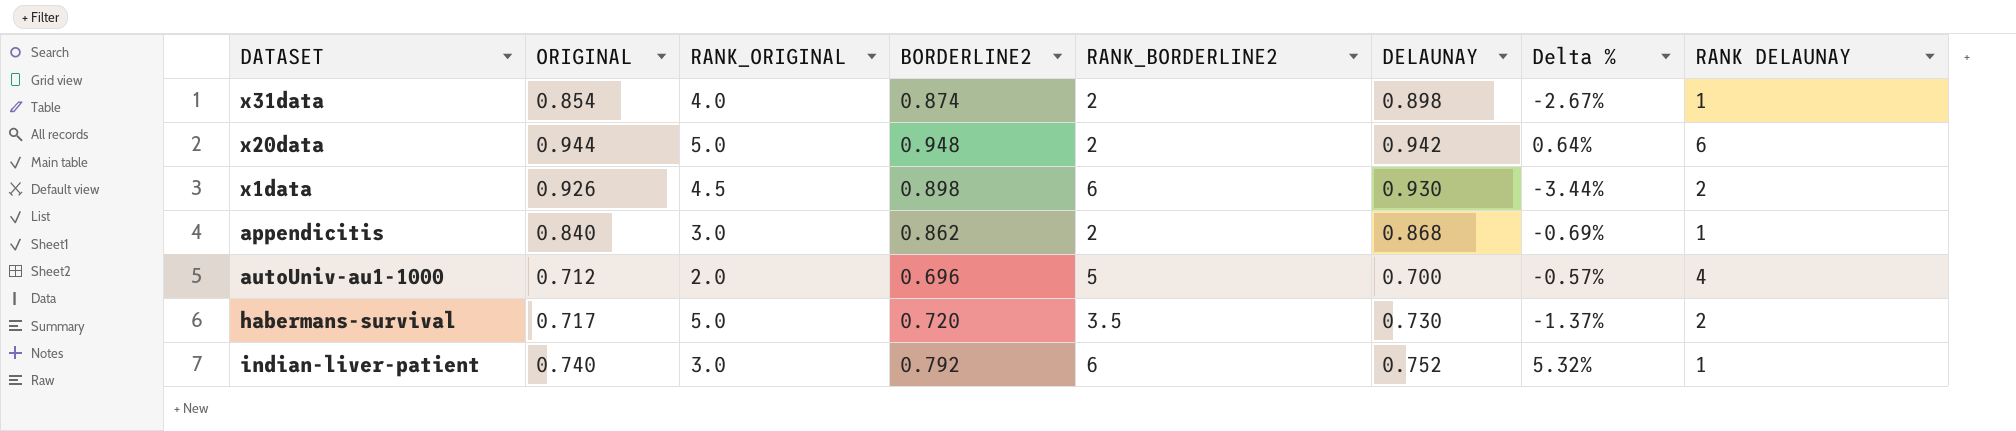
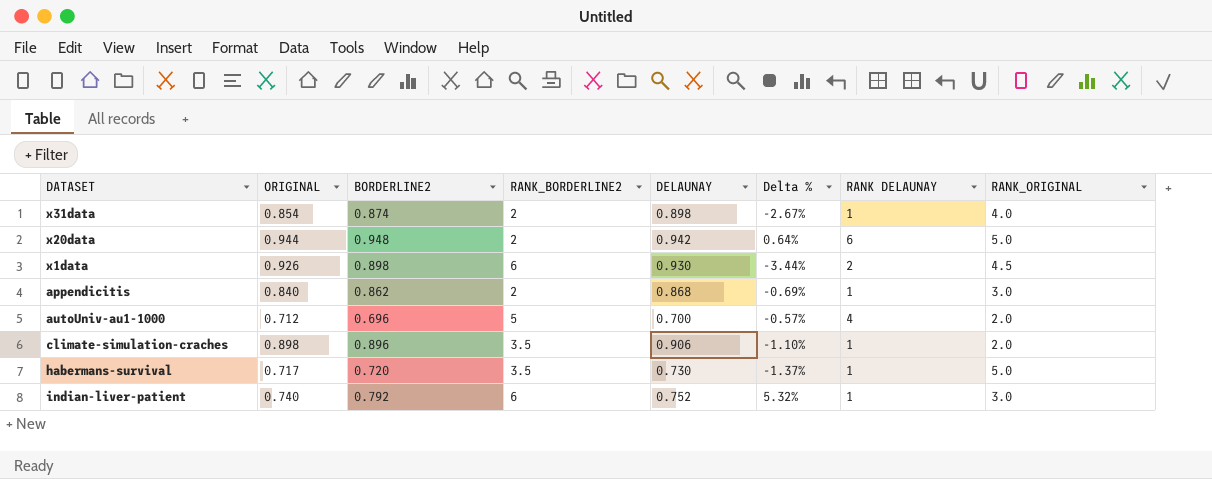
column RANK_ORIGINAL | position: 3 -> 8
row climate-simulation-craches: none -> 0.898 | 0.896 | 3.5 | 0.906 | -1.10% | 1 | 2.0
habermans-survival | RANK DELAUNAY: 2 -> 1

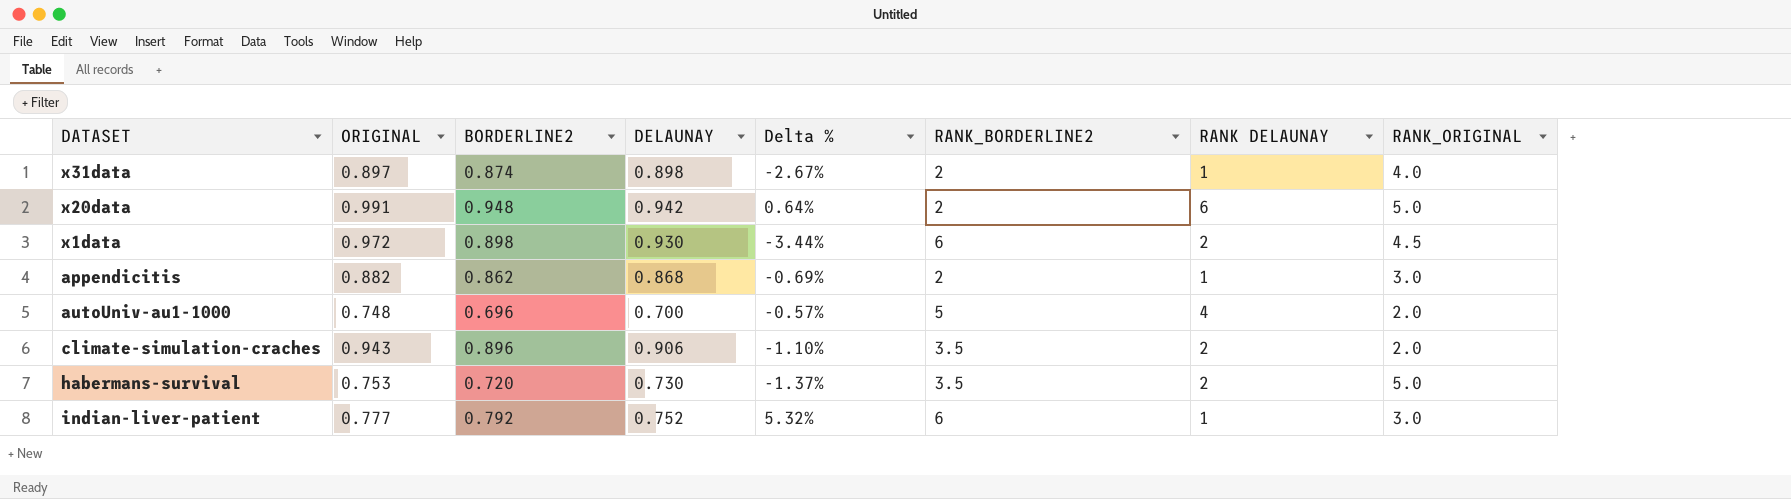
column RANK_BORDERLINE2 | position: 4 -> 6
x31data | ORIGINAL: 0.854 -> 0.897
x20data | ORIGINAL: 0.944 -> 0.991
x1data | ORIGINAL: 0.926 -> 0.972
appendicitis | ORIGINAL: 0.840 -> 0.882
autoUniv-au1-1000 | ORIGINAL: 0.712 -> 0.748
climate-simulation-craches | ORIGINAL: 0.898 -> 0.943
climate-simulation-craches | RANK DELAUNAY: 1 -> 2
habermans-survival | ORIGINAL: 0.717 -> 0.753
habermans-survival | RANK DELAUNAY: 1 -> 2
indian-liver-patient | ORIGINAL: 0.740 -> 0.777

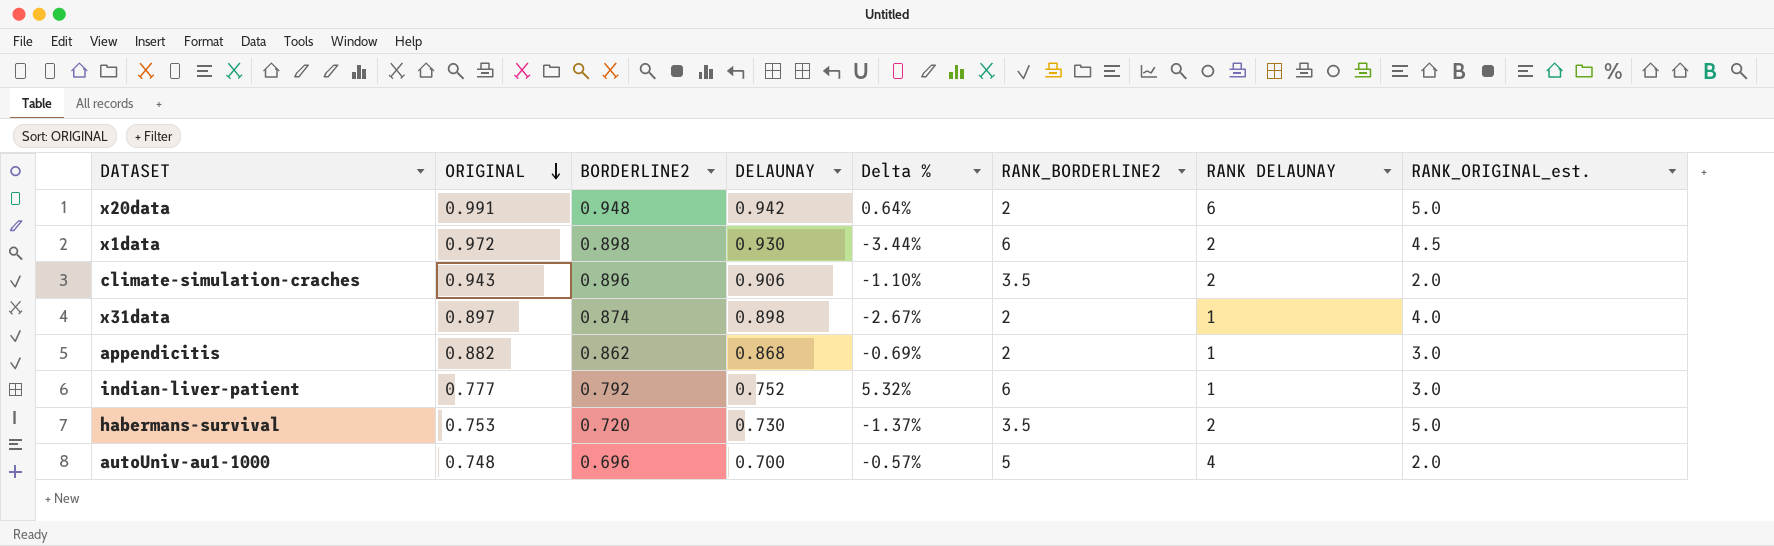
row order: none -> ORIGINAL descending
column name: RANK_ORIGINAL -> RANK_ORIGINAL_est.

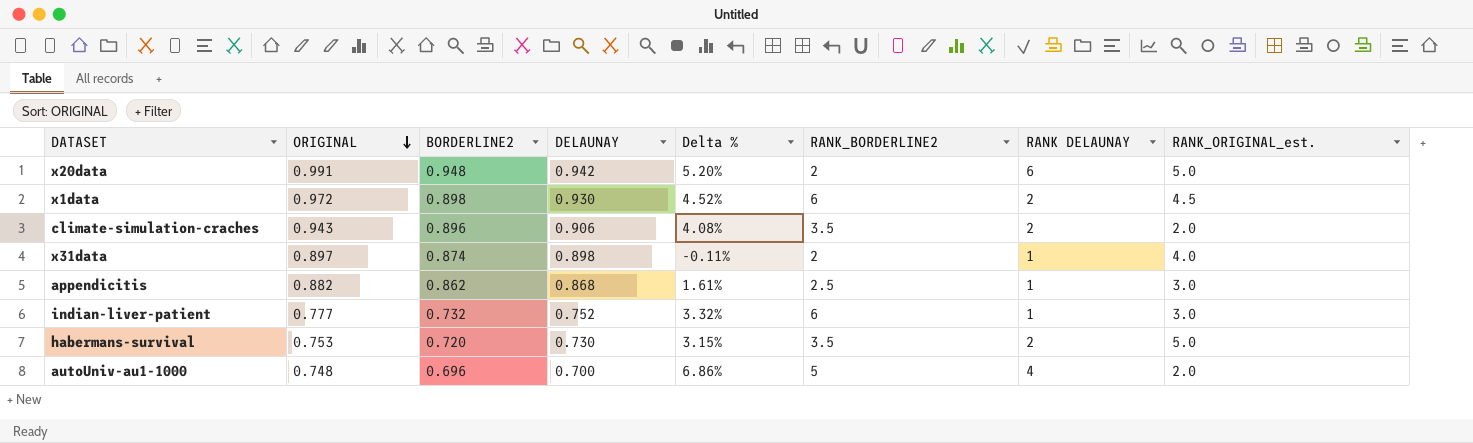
column Delta % | formula: ([BORDERLINE2] - [DELAUNAY]) / [DELAUNAY] -> ([ORIGINAL] - [DELAUNAY]) / [DELAUNAY]
appendicitis | RANK_BORDERLINE2: 2 -> 2.5
indian-liver-patient | BORDERLINE2: 0.792 -> 0.732

